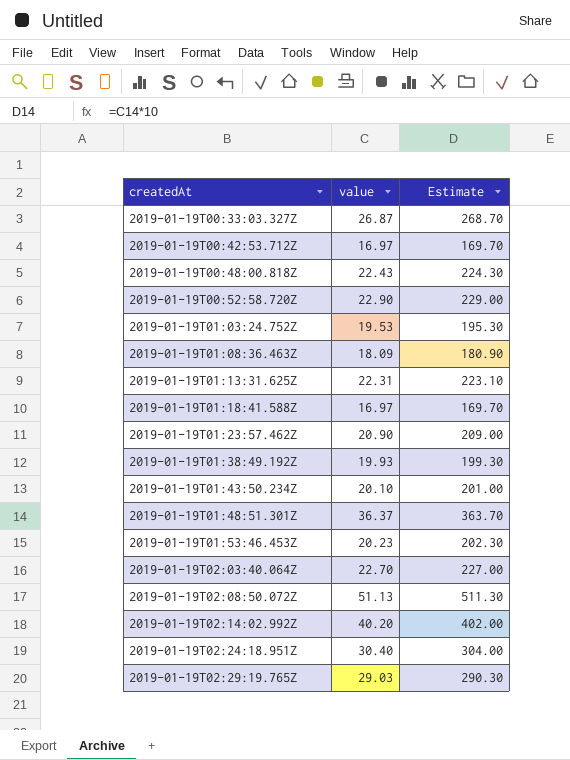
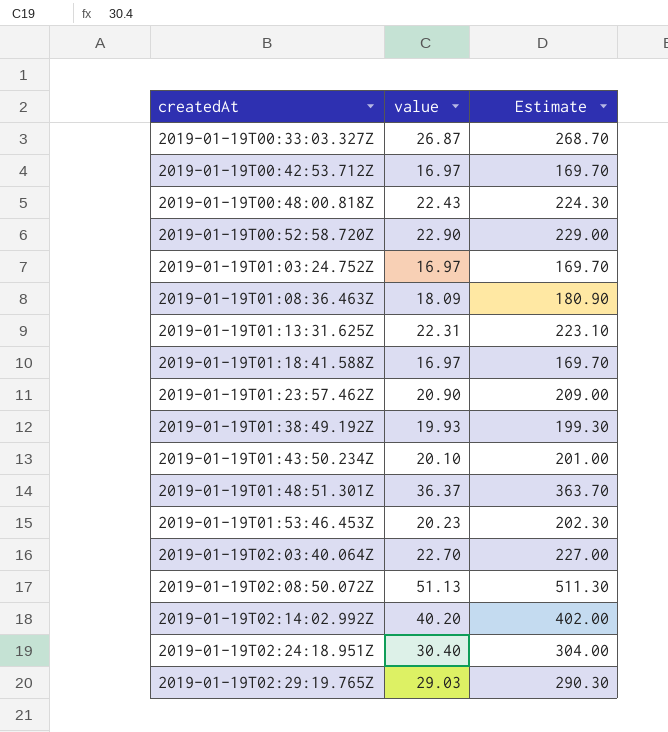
2019-01-19T01:03:24.752Z | value: 19.53 -> 16.97
2019-01-19T01:03:24.752Z | Estimate: 195.30 -> 169.70

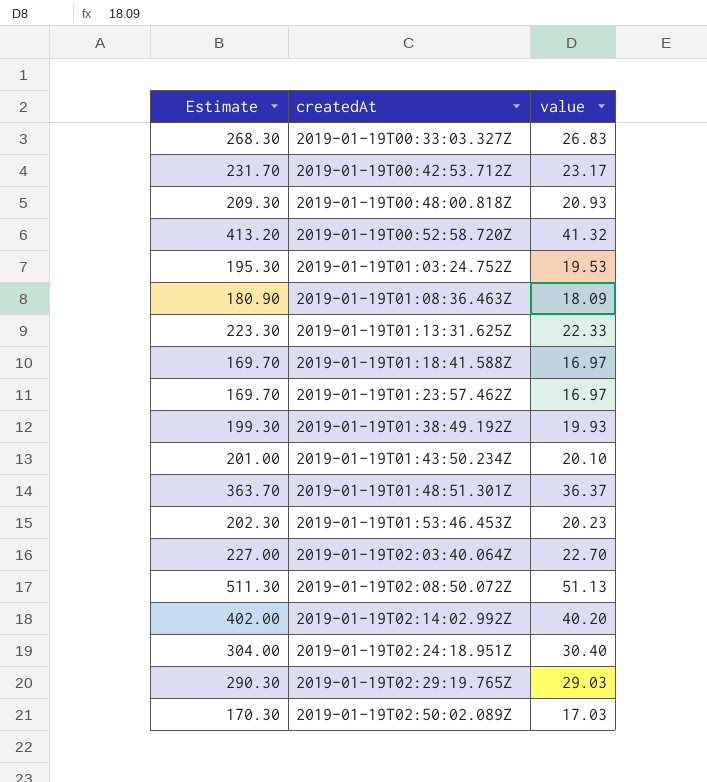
column Estimate | position: 3 -> 1
2019-01-19T00:33:03.327Z | Estimate: 268.70 -> 268.30
2019-01-19T00:33:03.327Z | value: 26.87 -> 26.83
2019-01-19T00:42:53.712Z | Estimate: 169.70 -> 231.70
2019-01-19T00:42:53.712Z | value: 16.97 -> 23.17
2019-01-19T00:48:00.818Z | Estimate: 224.30 -> 209.30
2019-01-19T00:48:00.818Z | value: 22.43 -> 20.93
2019-01-19T00:52:58.720Z | Estimate: 229.00 -> 413.20
2019-01-19T00:52:58.720Z | value: 22.90 -> 41.32
2019-01-19T01:03:24.752Z | Estimate: 169.70 -> 195.30
2019-01-19T01:03:24.752Z | value: 16.97 -> 19.53
2019-01-19T01:13:31.625Z | Estimate: 223.10 -> 223.30
2019-01-19T01:13:31.625Z | value: 22.31 -> 22.33
2019-01-19T01:23:57.462Z | Estimate: 209.00 -> 169.70
2019-01-19T01:23:57.462Z | value: 20.90 -> 16.97
row 2019-01-19T02:50:02.089Z: none -> 170.30 | 17.03

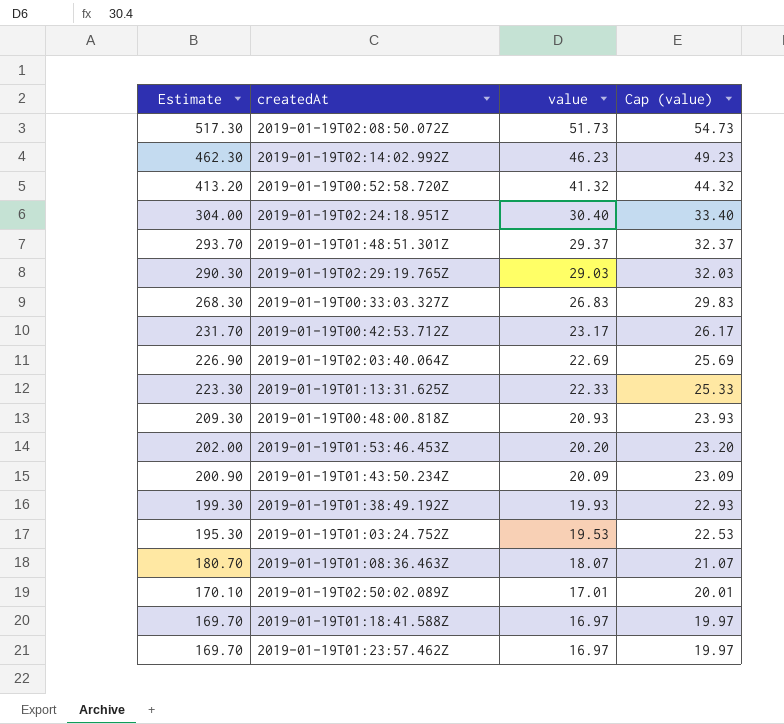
row order: createdAt ascending -> Estimate descending
column Cap (value) | formula: none -> [value] + 3
2019-01-19T02:08:50.072Z | Estimate: 511.30 -> 517.30
2019-01-19T02:08:50.072Z | value: 51.13 -> 51.73
2019-01-19T02:14:02.992Z | Estimate: 402.00 -> 462.30
2019-01-19T02:14:02.992Z | value: 40.20 -> 46.23
2019-01-19T01:48:51.301Z | Estimate: 363.70 -> 293.70
2019-01-19T01:48:51.301Z | value: 36.37 -> 29.37
2019-01-19T02:03:40.064Z | Estimate: 227.00 -> 226.90
2019-01-19T02:03:40.064Z | value: 22.70 -> 22.69
2019-01-19T01:53:46.453Z | Estimate: 202.30 -> 202.00
2019-01-19T01:53:46.453Z | value: 20.23 -> 20.20
2019-01-19T01:43:50.234Z | Estimate: 201.00 -> 200.90
2019-01-19T01:43:50.234Z | value: 20.10 -> 20.09
2019-01-19T01:08:36.463Z | Estimate: 180.90 -> 180.70
2019-01-19T01:08:36.463Z | value: 18.09 -> 18.07
2019-01-19T02:50:02.089Z | Estimate: 170.30 -> 170.10
2019-01-19T02:50:02.089Z | value: 17.03 -> 17.01

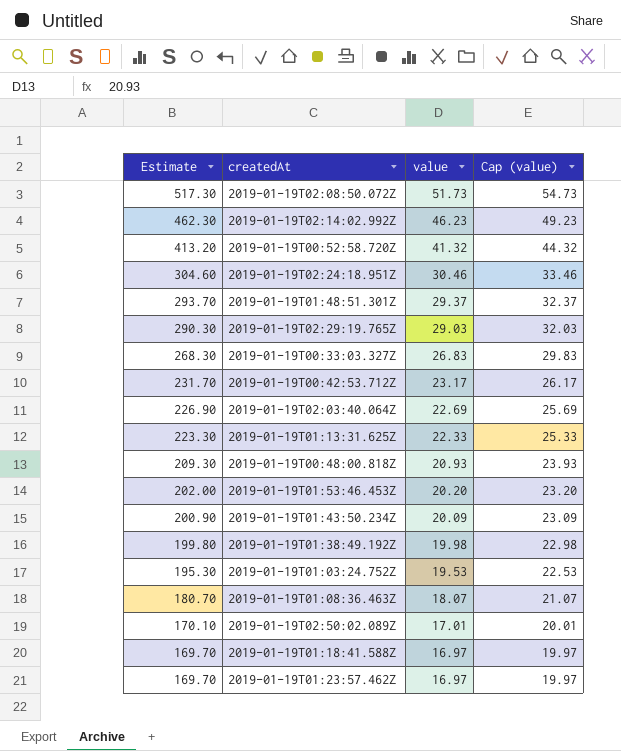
2019-01-19T02:24:18.951Z | Estimate: 304.00 -> 304.60
2019-01-19T02:24:18.951Z | value: 30.40 -> 30.46
2019-01-19T02:24:18.951Z | Cap (value): 33.40 -> 33.46
2019-01-19T01:38:49.192Z | Estimate: 199.30 -> 199.80
2019-01-19T01:38:49.192Z | value: 19.93 -> 19.98
2019-01-19T01:38:49.192Z | Cap (value): 22.93 -> 22.98

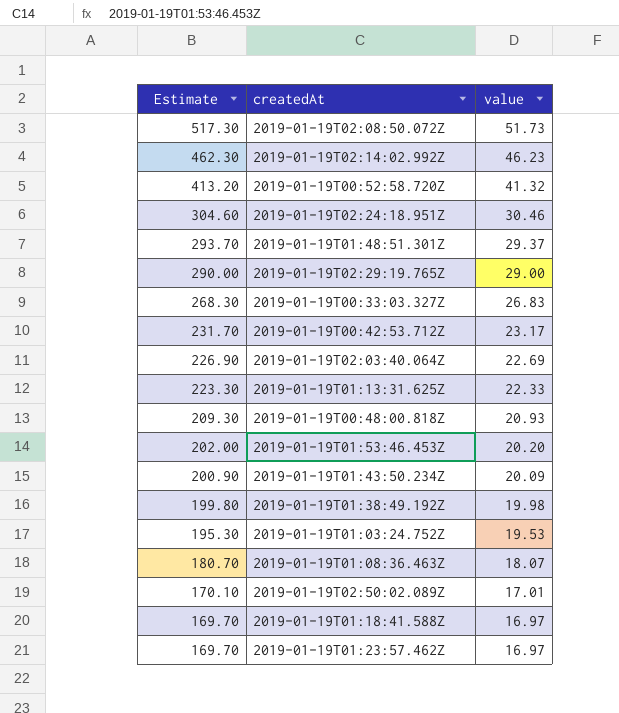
column Cap (value) | formula: [value] + 3 -> none
2019-01-19T02:29:19.765Z | Estimate: 290.30 -> 290.00
2019-01-19T02:29:19.765Z | value: 29.03 -> 29.00

